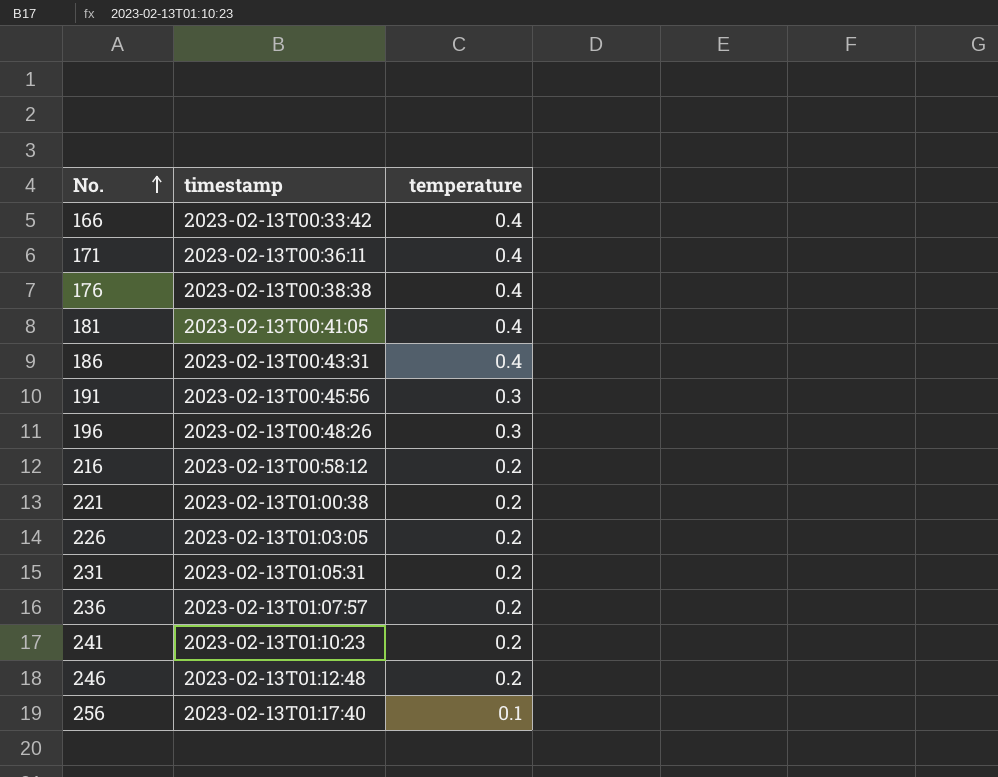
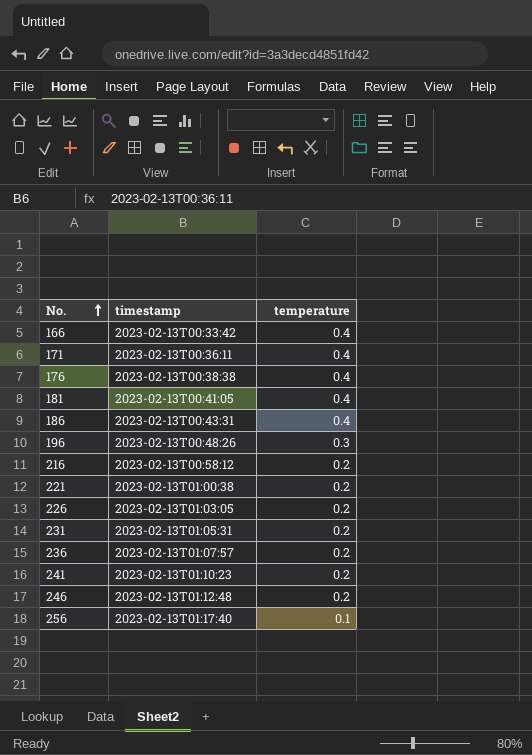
row 191: 2023-02-13T00:45:56 | 0.3 -> none

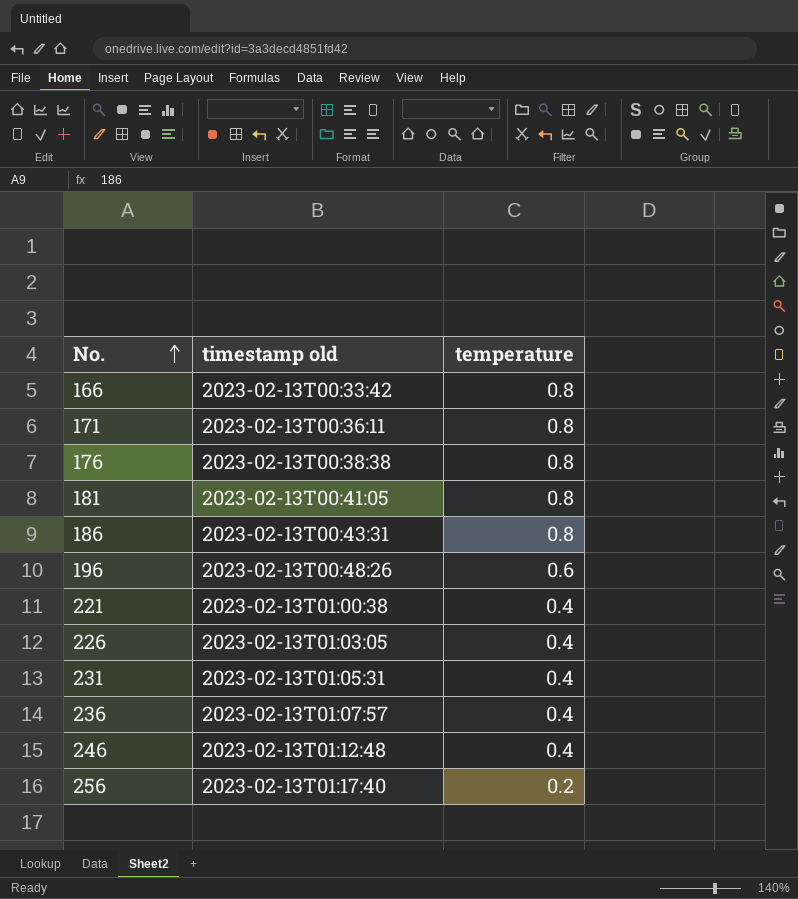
column name: timestamp -> timestamp old
row 216: 2023-02-13T00:58:12 | 0.2 -> none
row 241: 2023-02-13T01:10:23 | 0.2 -> none
166 | temperature: 0.4 -> 0.8
171 | temperature: 0.4 -> 0.8
176 | temperature: 0.4 -> 0.8
181 | temperature: 0.4 -> 0.8
186 | temperature: 0.4 -> 0.8
196 | temperature: 0.3 -> 0.6
221 | temperature: 0.2 -> 0.4
226 | temperature: 0.2 -> 0.4
231 | temperature: 0.2 -> 0.4
236 | temperature: 0.2 -> 0.4
246 | temperature: 0.2 -> 0.4
256 | temperature: 0.1 -> 0.2

